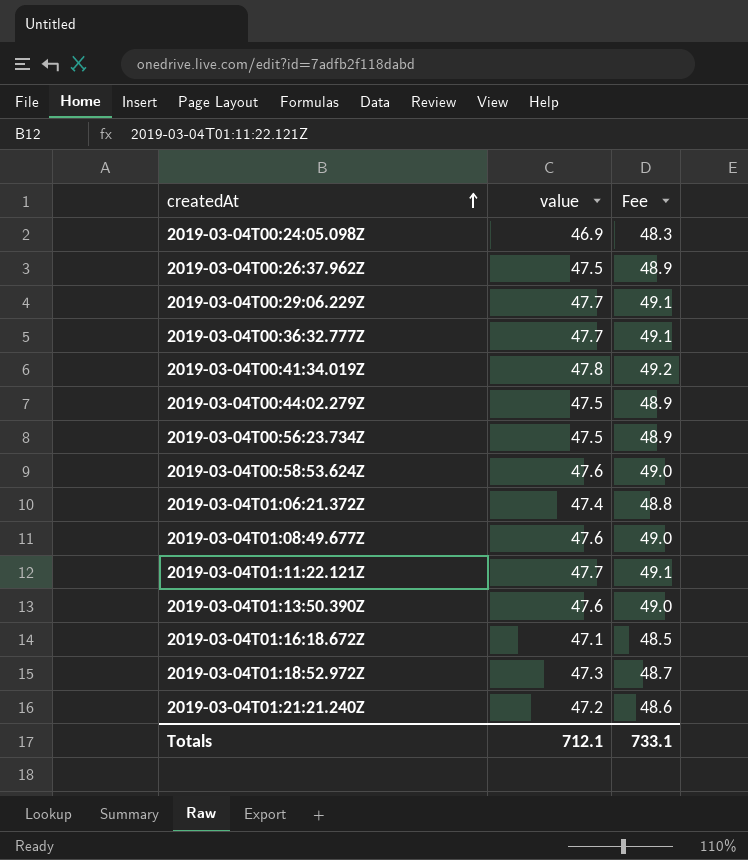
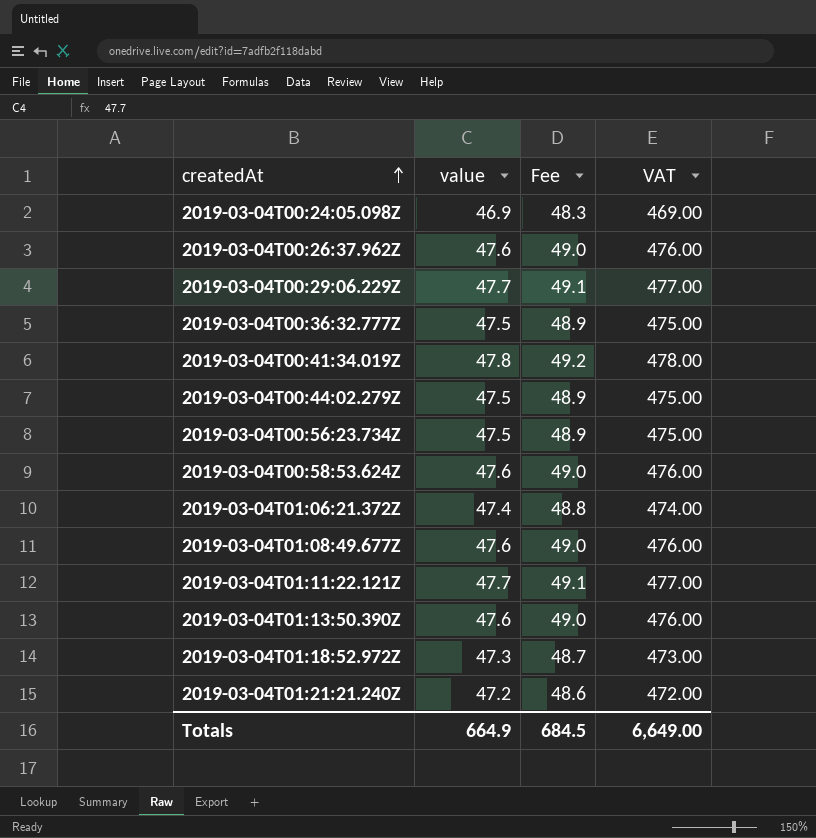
column VAT | formula: none -> [value] * 10
row 2019-03-04T01:16:18.672Z: 47.1 | 48.5 -> none
2019-03-04T00:26:37.962Z | value: 47.5 -> 47.6
2019-03-04T00:26:37.962Z | Fee: 48.9 -> 49.0
2019-03-04T00:36:32.777Z | value: 47.7 -> 47.5
2019-03-04T00:36:32.777Z | Fee: 49.1 -> 48.9
Totals | value: 712.1 -> 664.9
Totals | Fee: 733.1 -> 684.5

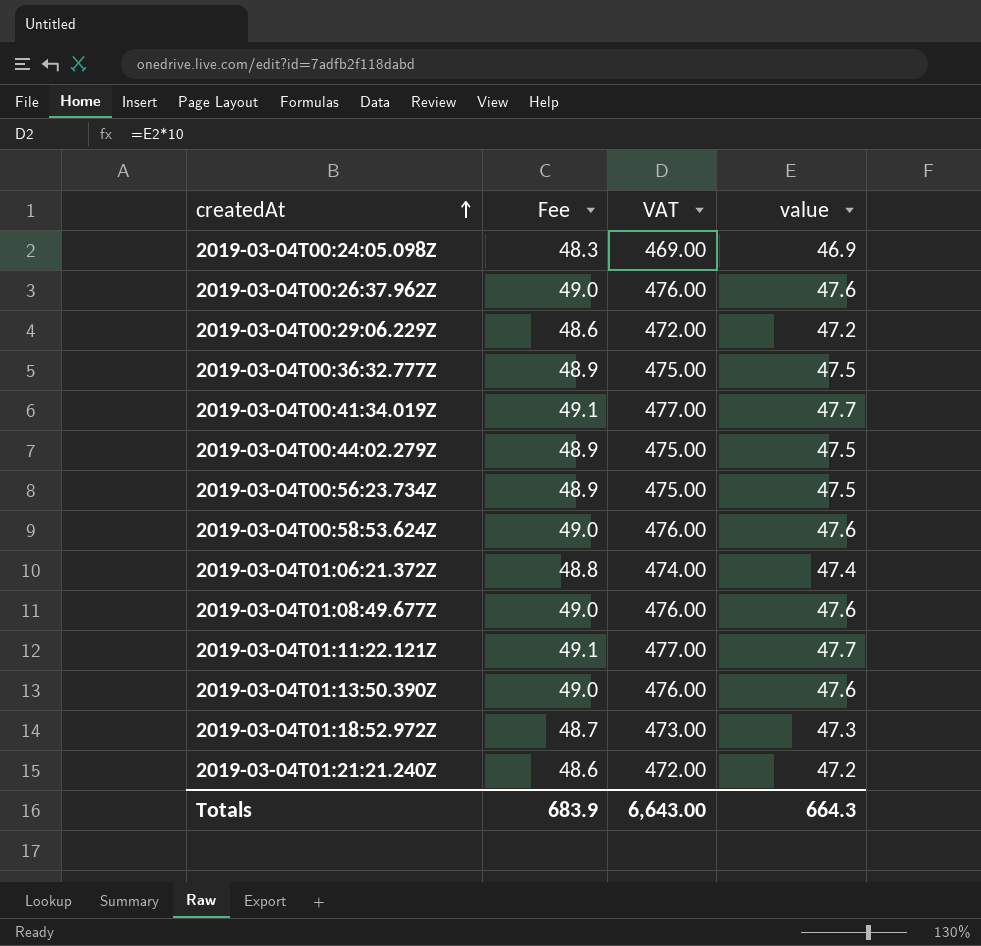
column value | position: 2 -> 4
2019-03-04T00:29:06.229Z | Fee: 49.1 -> 48.6
2019-03-04T00:29:06.229Z | VAT: 477.00 -> 472.00
2019-03-04T00:29:06.229Z | value: 47.7 -> 47.2
2019-03-04T00:41:34.019Z | Fee: 49.2 -> 49.1
2019-03-04T00:41:34.019Z | VAT: 478.00 -> 477.00
2019-03-04T00:41:34.019Z | value: 47.8 -> 47.7
Totals | Fee: 684.5 -> 683.9
Totals | VAT: 6,649.00 -> 6,643.00
Totals | value: 664.9 -> 664.3

